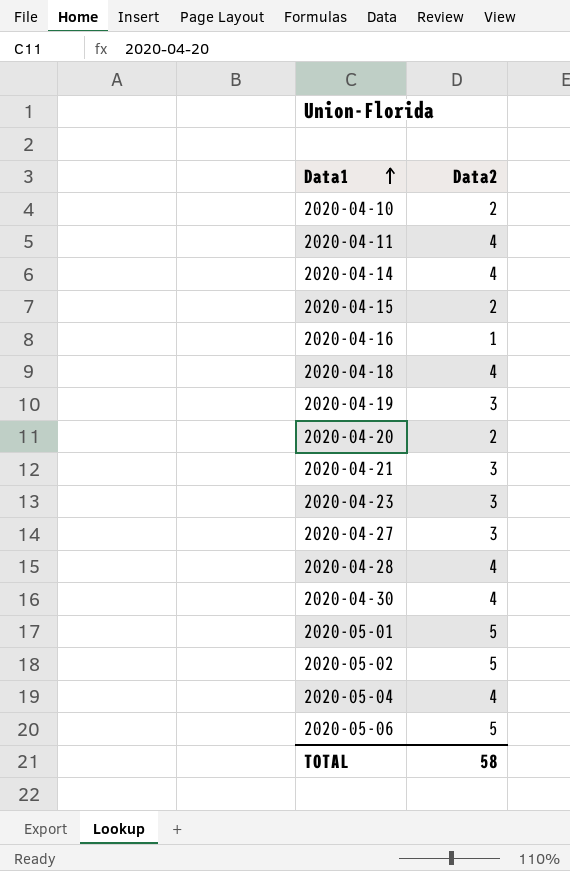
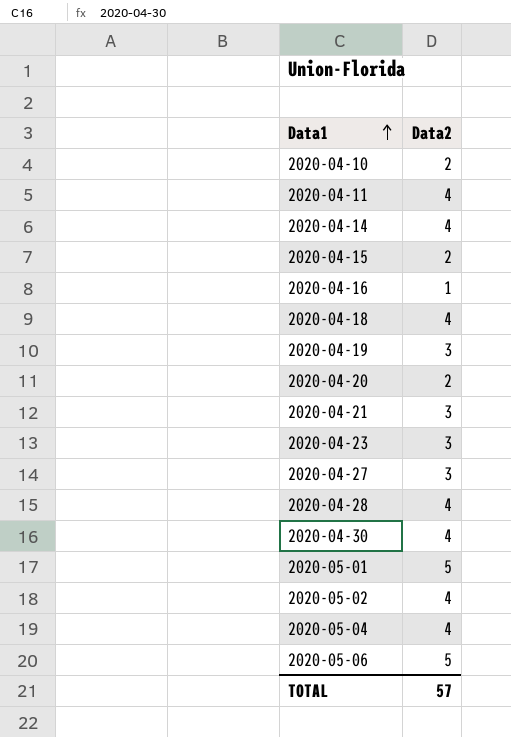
2020-05-02 | Data2: 5 -> 4
TOTAL | Data2: 58 -> 57

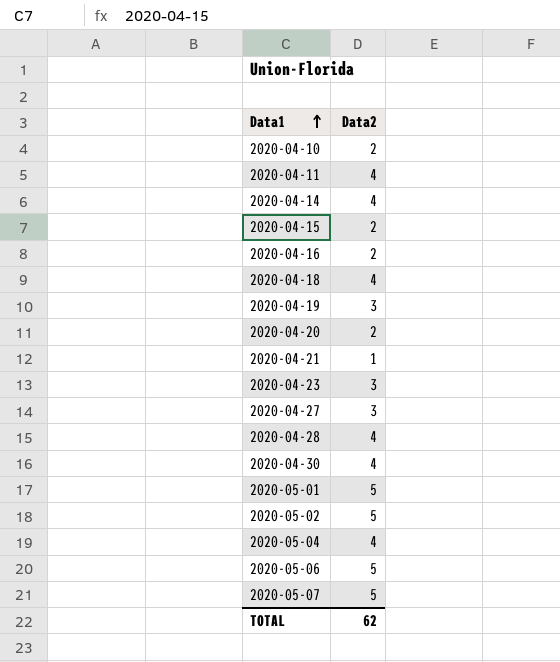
2020-04-16 | Data2: 1 -> 2
2020-04-21 | Data2: 3 -> 1
2020-05-02 | Data2: 4 -> 5
row 2020-05-07: none -> 5
TOTAL | Data2: 57 -> 62

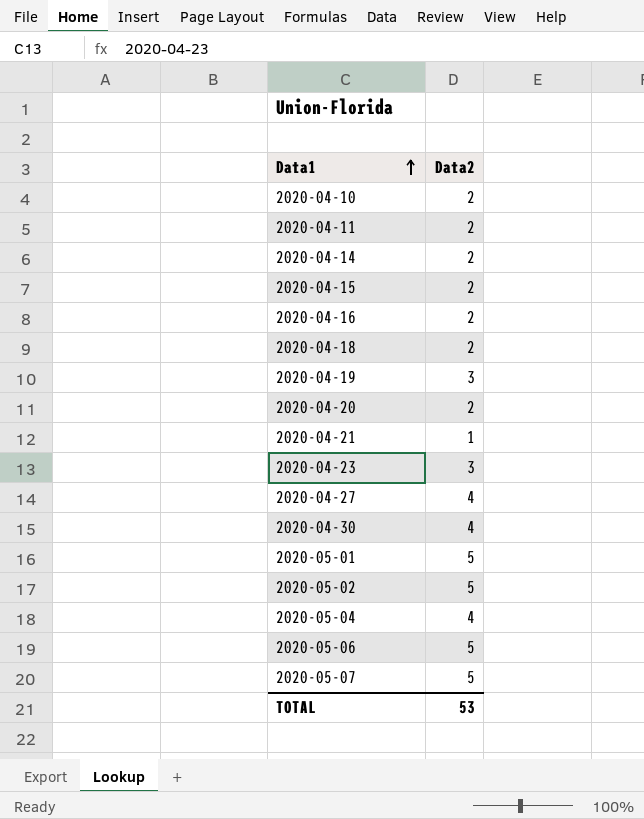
row 2020-04-28: 4 -> none
2020-04-11 | Data2: 4 -> 2
2020-04-14 | Data2: 4 -> 2
2020-04-18 | Data2: 4 -> 2
2020-04-27 | Data2: 3 -> 4
TOTAL | Data2: 62 -> 53

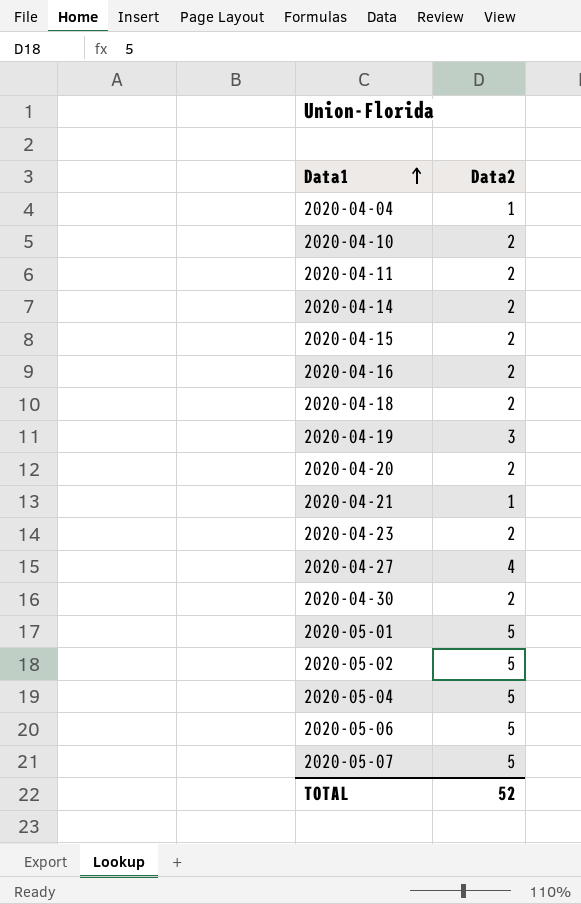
row 2020-04-04: none -> 1
2020-04-23 | Data2: 3 -> 2
2020-04-30 | Data2: 4 -> 2
2020-05-04 | Data2: 4 -> 5
TOTAL | Data2: 53 -> 52

